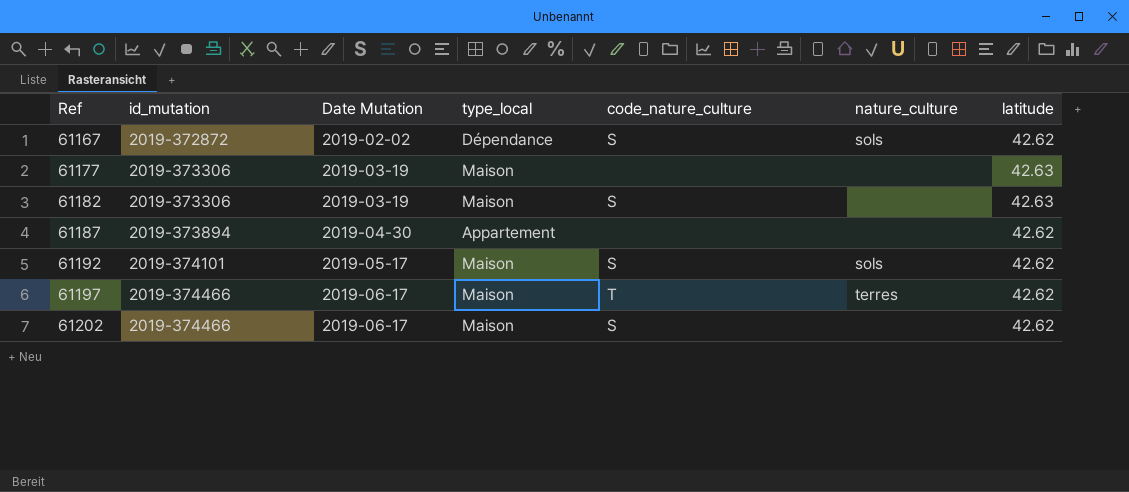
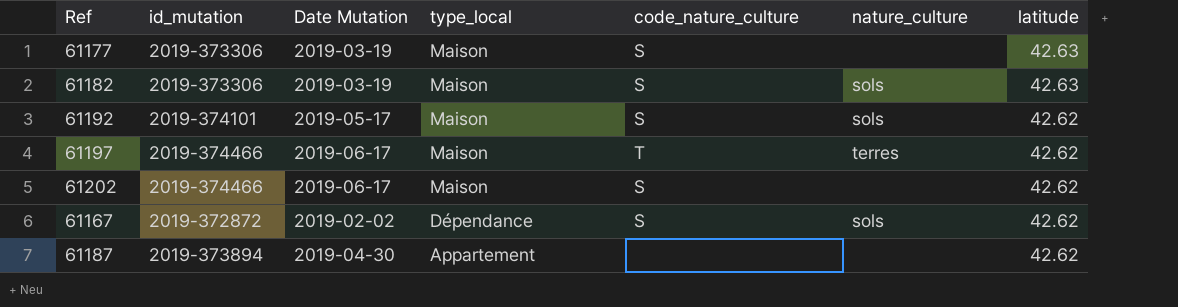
row order: Ref ascending -> type_local descending
61177 | code_nature_culture: none -> S
61182 | nature_culture: none -> sols

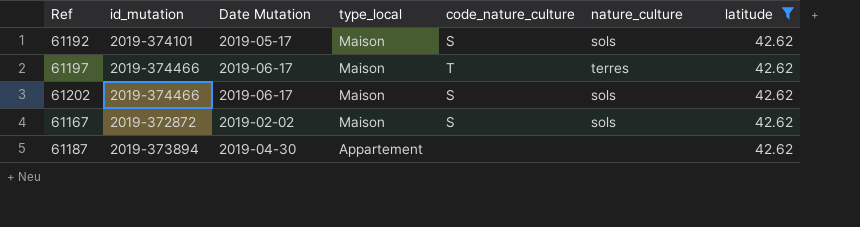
filter: none -> latitude = 42.62
61202 | nature_culture: none -> sols
61167 | type_local: Dépendance -> Maison

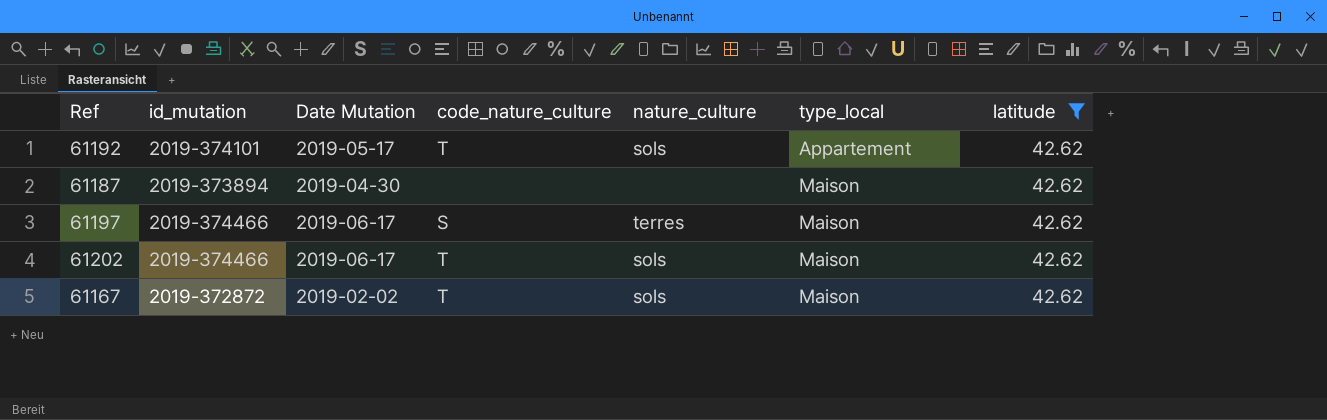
row order: type_local descending -> type_local ascending
column type_local | position: 4 -> 6
61192 | code_nature_culture: S -> T
61192 | type_local: Maison -> Appartement
61187 | type_local: Appartement -> Maison
61197 | code_nature_culture: T -> S
61202 | code_nature_culture: S -> T
61167 | code_nature_culture: S -> T

